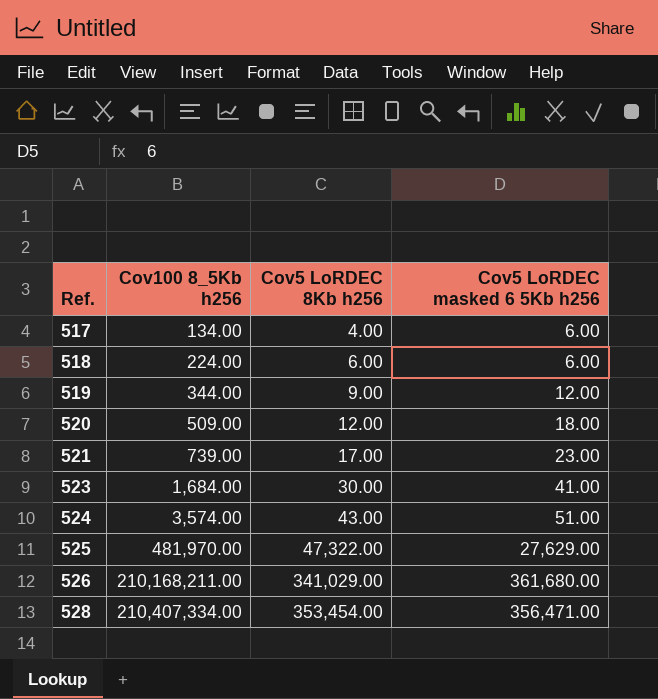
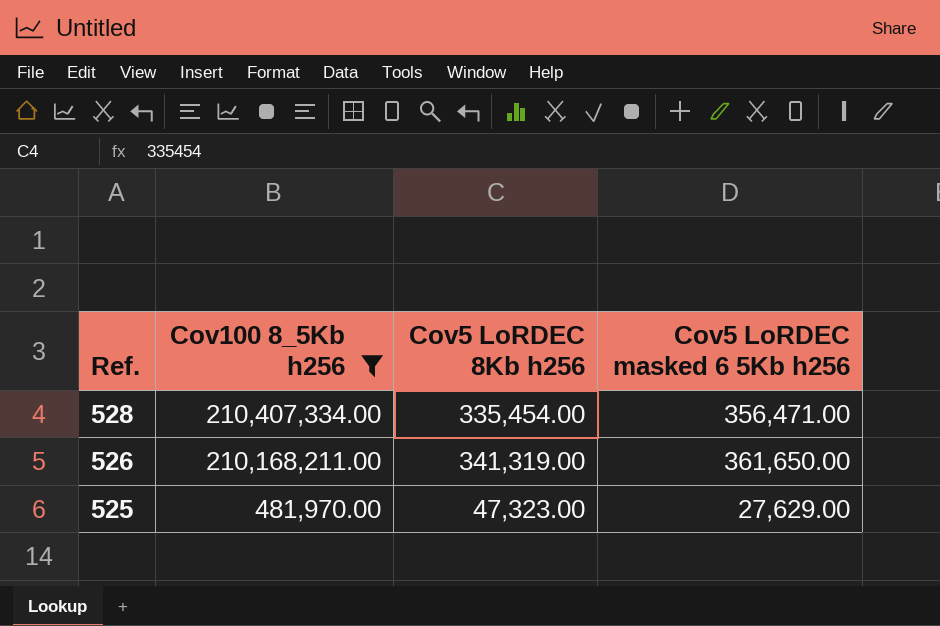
filter: none -> Cov100 8_5Kb h256 >= 481,970.00
row order: Ref. ascending -> Ref. descending
528 | Cov5 LoRDEC 8Kb h256: 353,454.00 -> 335,454.00
526 | Cov5 LoRDEC 8Kb h256: 341,029.00 -> 341,319.00
526 | Cov5 LoRDEC masked 6 5Kb h256: 361,680.00 -> 361,650.00
525 | Cov5 LoRDEC 8Kb h256: 47,322.00 -> 47,323.00

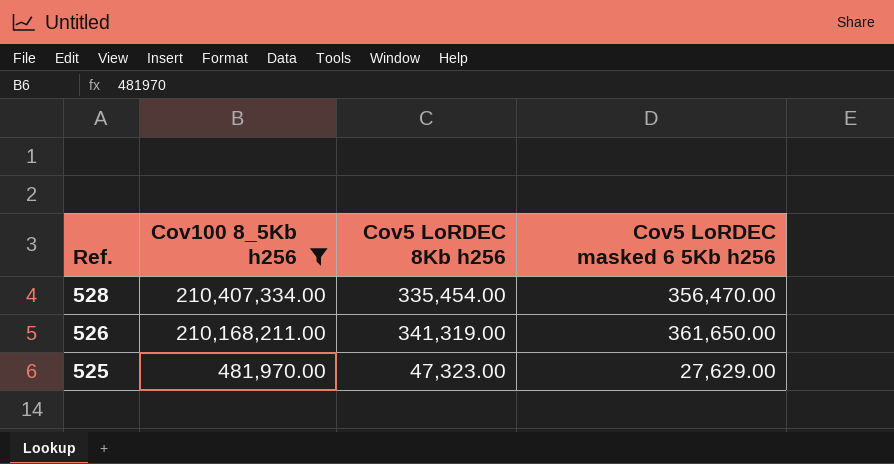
528 | Cov5 LoRDEC masked 6 5Kb h256: 356,471.00 -> 356,470.00

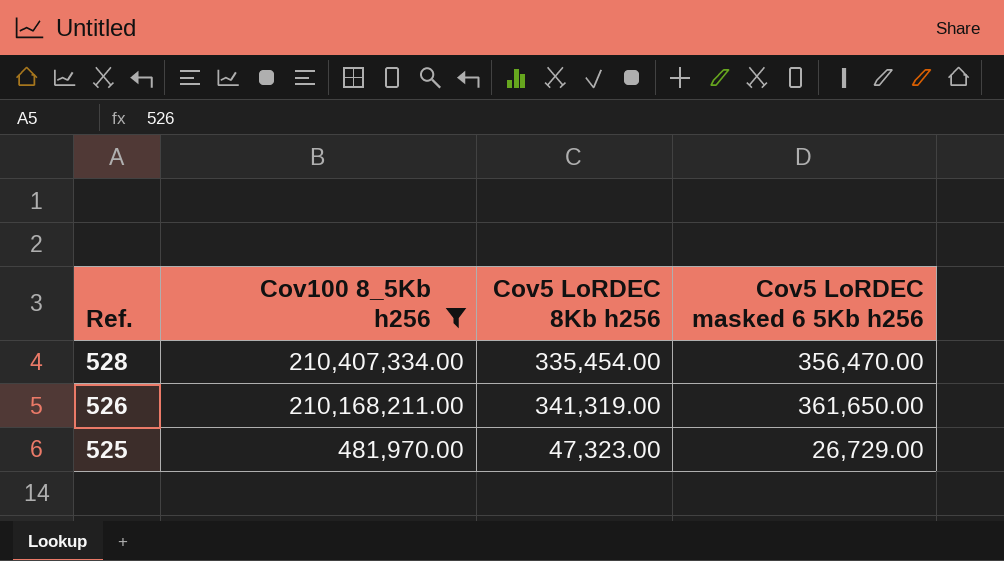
525 | Cov5 LoRDEC masked 6 5Kb h256: 27,629.00 -> 26,729.00

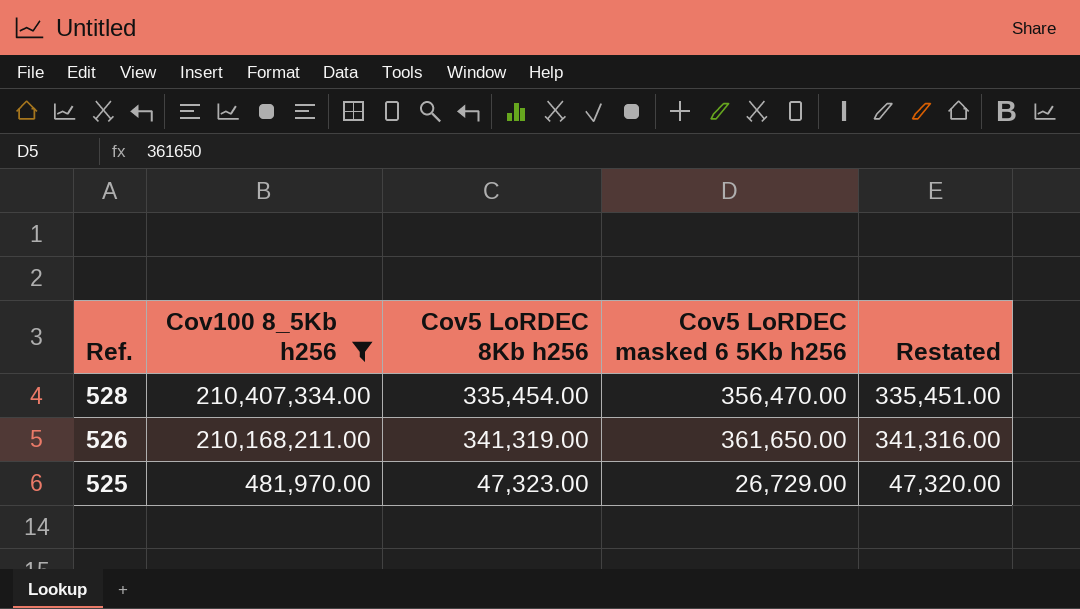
column Restated | formula: none -> [Cov5 LoRDEC 8Kb h256] - 3

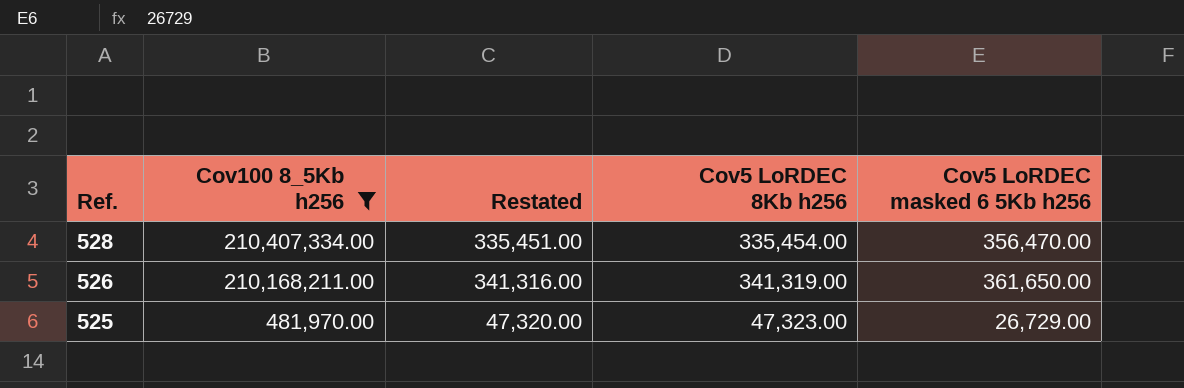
column Restated | position: 5 -> 3

